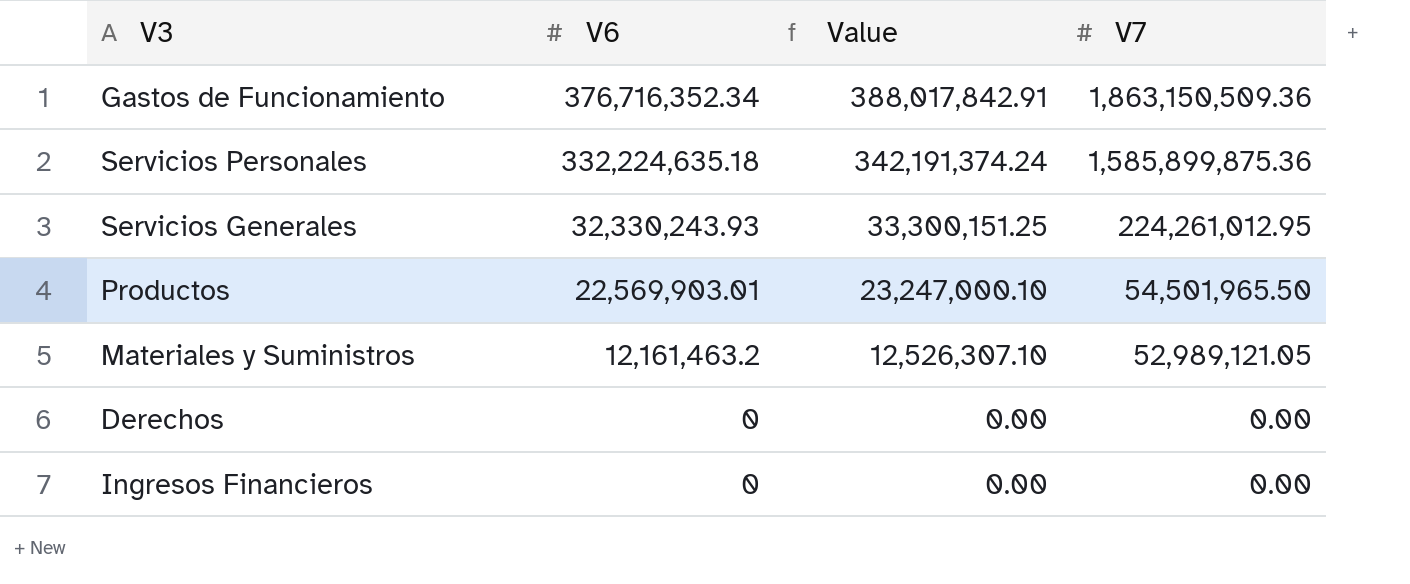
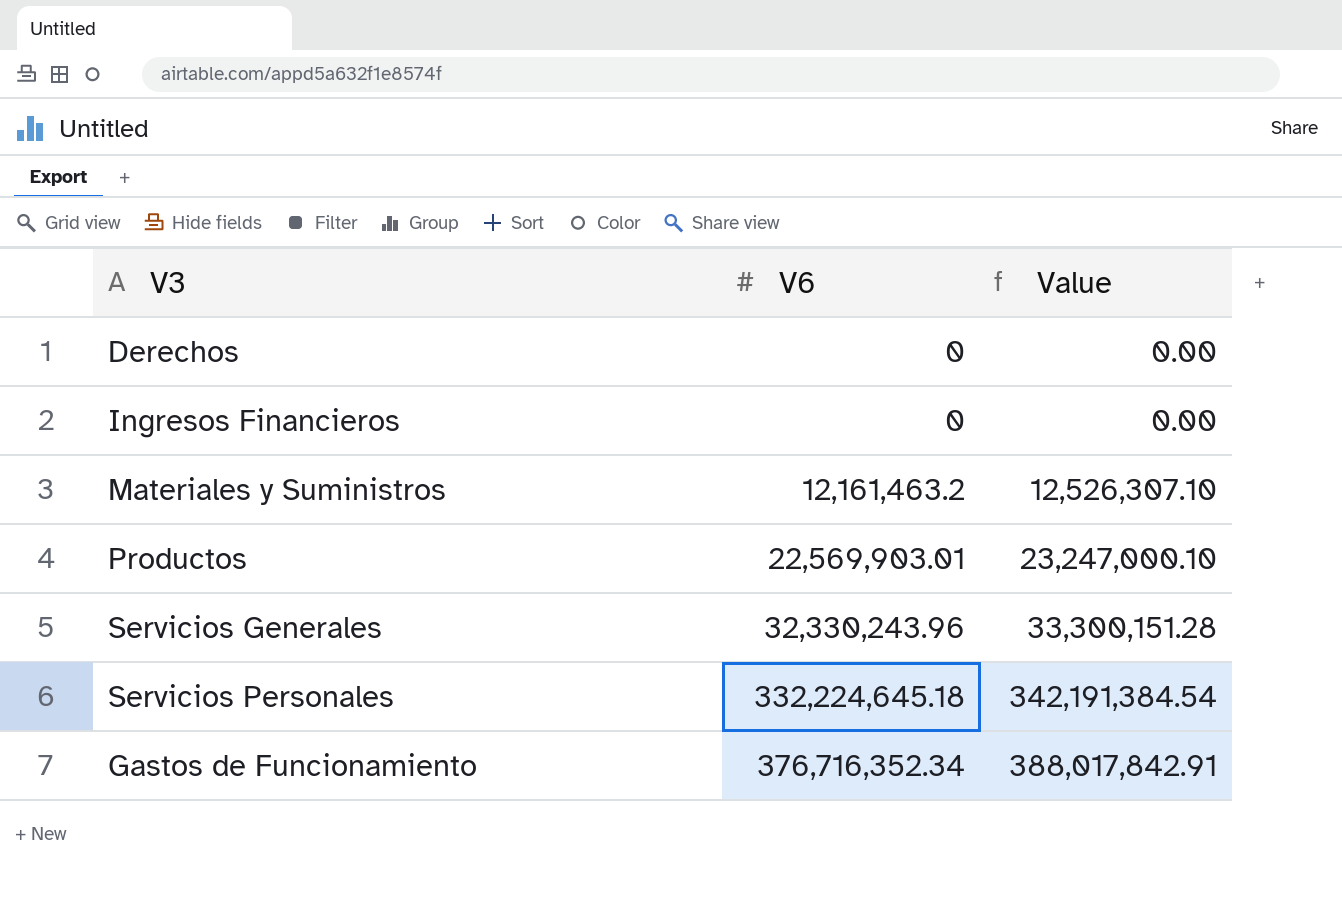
row order: V6 descending -> V6 ascending
column V7 | position: 4 -> none
Servicios Generales | V6: 32,330,243.93 -> 32,330,243.96
Servicios Generales | Value: 33,300,151.25 -> 33,300,151.28
Servicios Personales | V6: 332,224,635.18 -> 332,224,645.18
Servicios Personales | Value: 342,191,374.24 -> 342,191,384.54

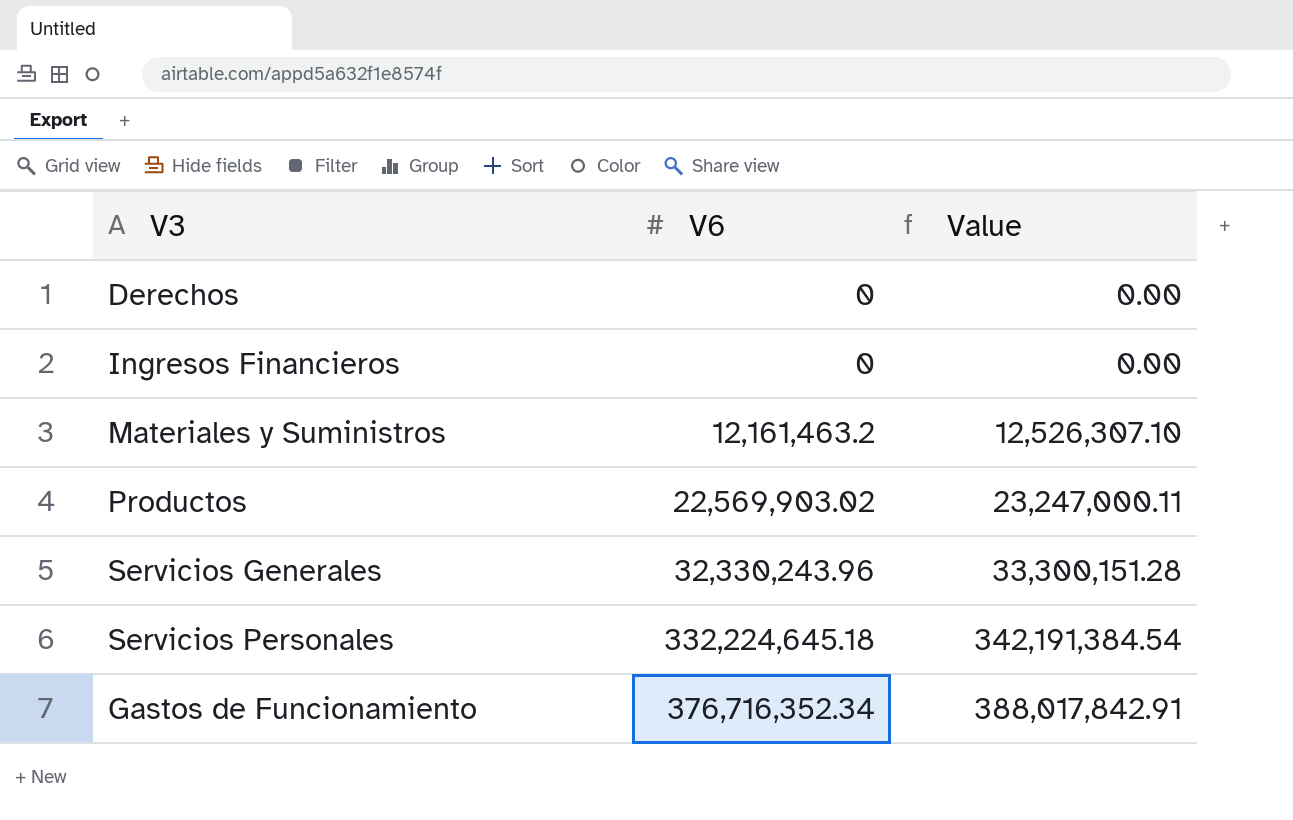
Productos | V6: 22,569,903.01 -> 22,569,903.02
Productos | Value: 23,247,000.10 -> 23,247,000.11

